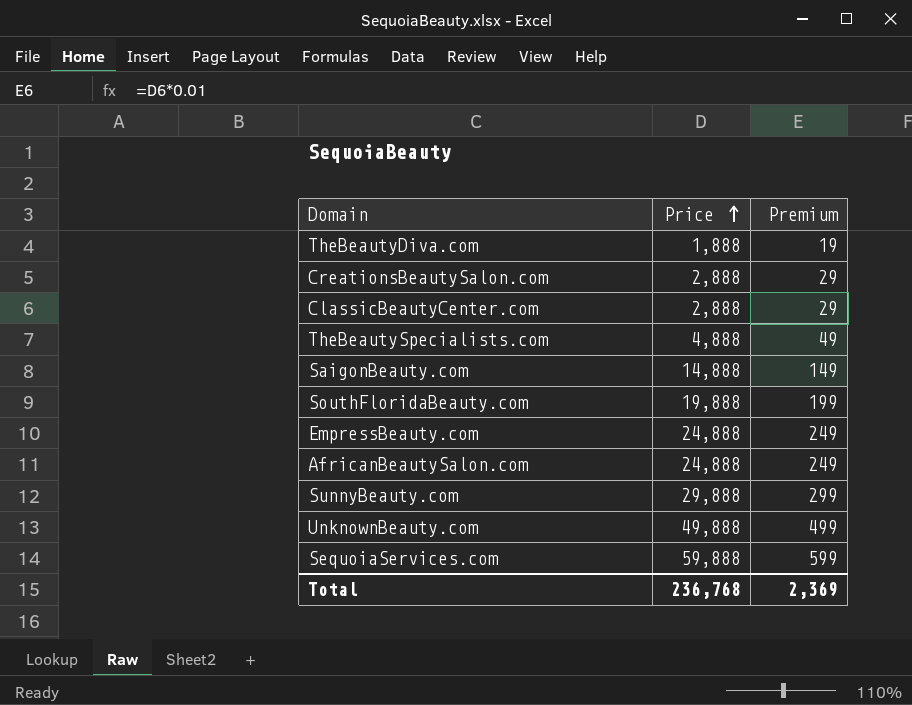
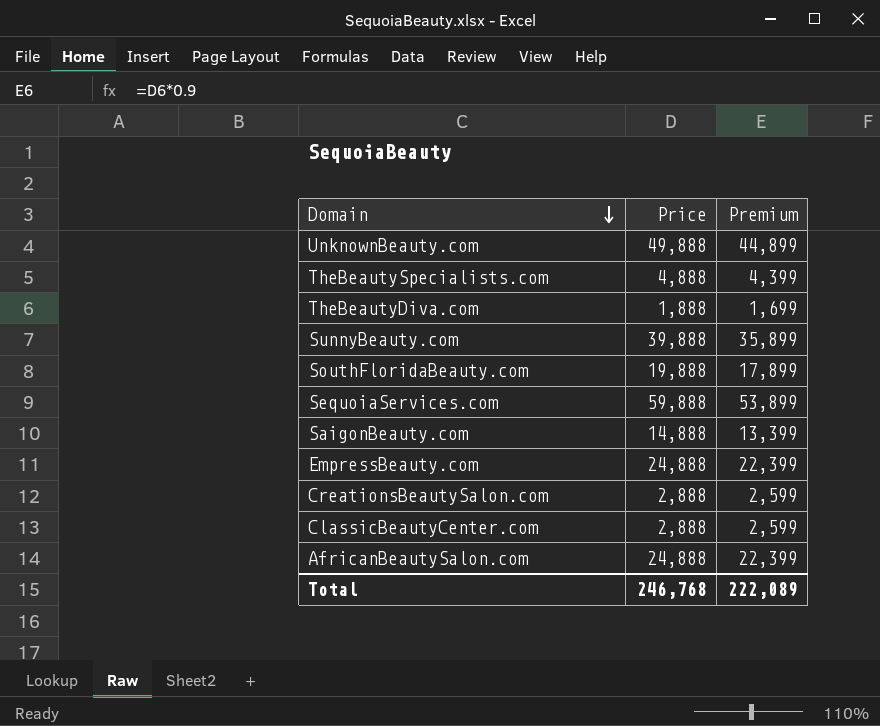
row order: Price ascending -> Domain descending
column Premium | formula: [Price] * 0.01 -> [Price] * 0.9
SunnyBeauty.com | Price: 29,888 -> 39,888
Total | Price: 236,768 -> 246,768
Total | Premium: 2,369 -> 222,089

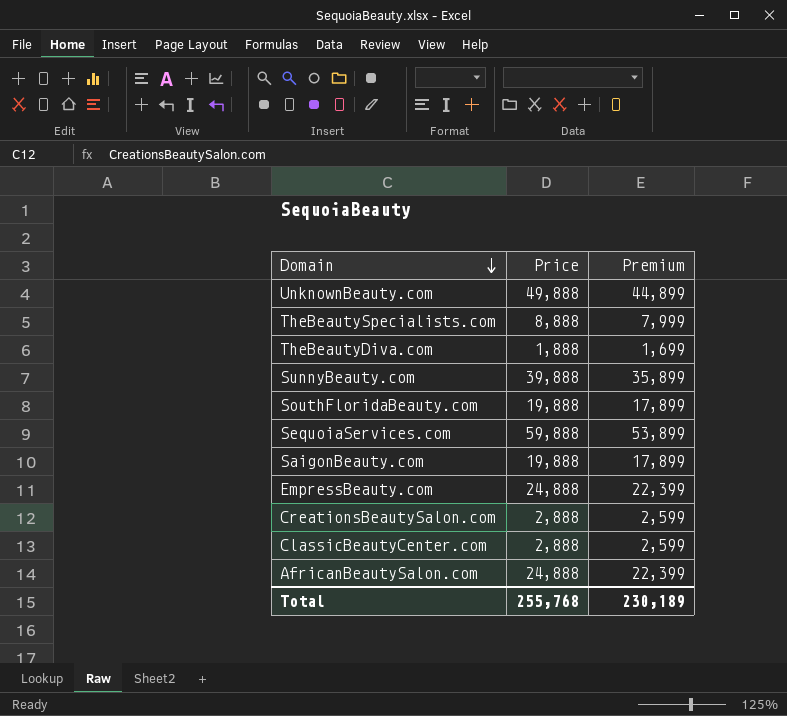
TheBeautySpecialists.com | Price: 4,888 -> 8,888
TheBeautySpecialists.com | Premium: 4,399 -> 7,999
SaigonBeauty.com | Price: 14,888 -> 19,888
SaigonBeauty.com | Premium: 13,399 -> 17,899
Total | Price: 246,768 -> 255,768
Total | Premium: 222,089 -> 230,189

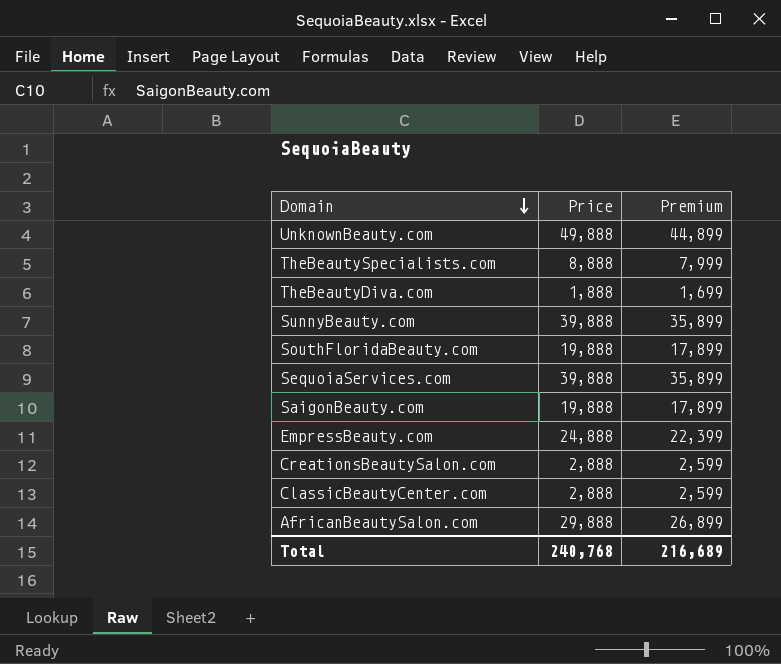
SequoiaServices.com | Price: 59,888 -> 39,888
SequoiaServices.com | Premium: 53,899 -> 35,899
AfricanBeautySalon.com | Price: 24,888 -> 29,888
AfricanBeautySalon.com | Premium: 22,399 -> 26,899
Total | Price: 255,768 -> 240,768
Total | Premium: 230,189 -> 216,689

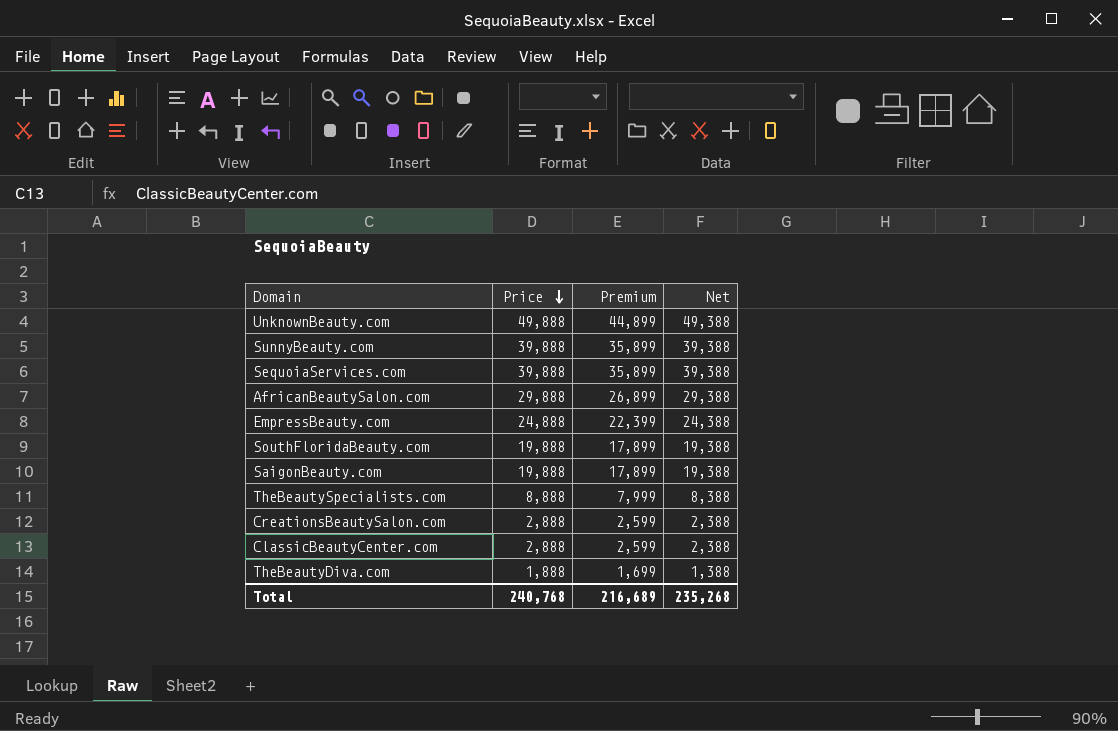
row order: Domain descending -> Price descending
column Net | formula: none -> [Price] - 500

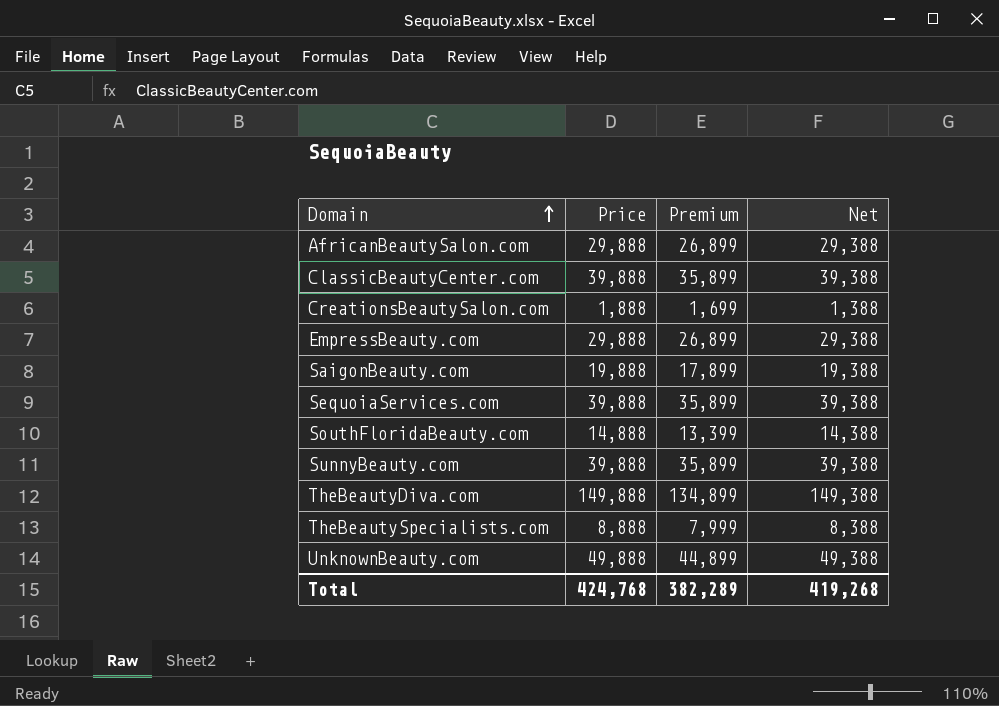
row order: Price descending -> Domain ascending
ClassicBeautyCenter.com | Price: 2,888 -> 39,888
ClassicBeautyCenter.com | Premium: 2,599 -> 35,899
ClassicBeautyCenter.com | Net: 2,388 -> 39,388
CreationsBeautySalon.com | Price: 2,888 -> 1,888
CreationsBeautySalon.com | Premium: 2,599 -> 1,699
CreationsBeautySalon.com | Net: 2,388 -> 1,388
EmpressBeauty.com | Price: 24,888 -> 29,888
EmpressBeauty.com | Premium: 22,399 -> 26,899
EmpressBeauty.com | Net: 24,388 -> 29,388
SouthFloridaBeauty.com | Price: 19,888 -> 14,888
SouthFloridaBeauty.com | Premium: 17,899 -> 13,399
SouthFloridaBeauty.com | Net: 19,388 -> 14,388
TheBeautyDiva.com | Price: 1,888 -> 149,888
TheBeautyDiva.com | Premium: 1,699 -> 134,899
TheBeautyDiva.com | Net: 1,388 -> 149,388
Total | Price: 240,768 -> 424,768
Total | Premium: 216,689 -> 382,289
Total | Net: 235,268 -> 419,268

